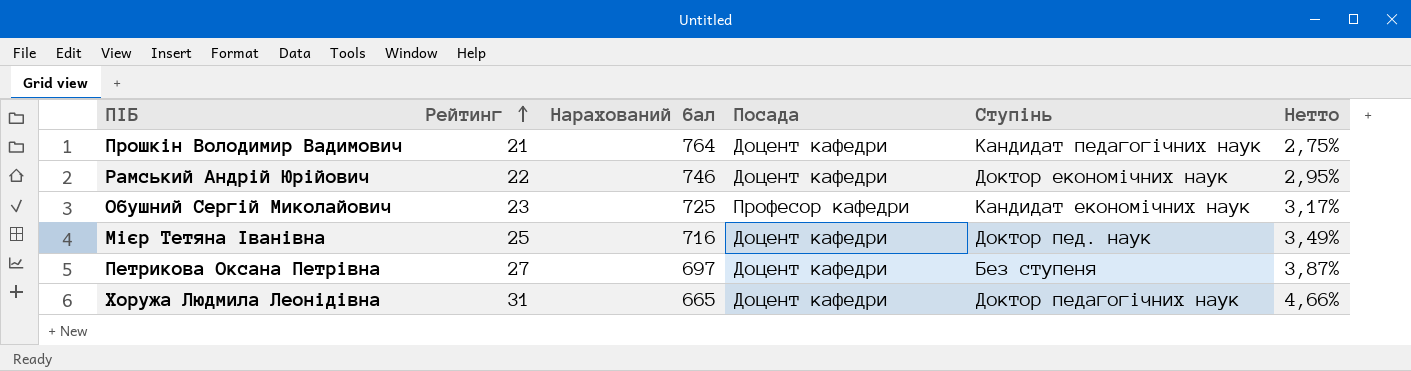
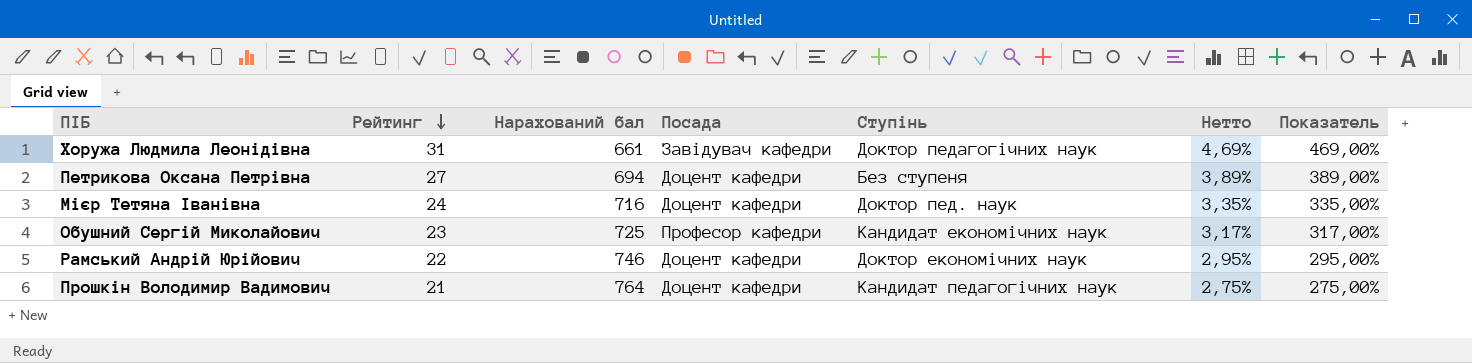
row order: Рейтинг ascending -> Рейтинг descending
column Показатель | formula: none -> [Нетто] * 100
Хоружа Людмила Леонідівна | Нарахований бал: 665 -> 661
Хоружа Людмила Леонідівна | Посада: Доцент кафедри -> Завідувач кафедри
Хоружа Людмила Леонідівна | Нетто: 4,66% -> 4,69%
Петрикова Оксана Петрівна | Нарахований бал: 697 -> 694
Петрикова Оксана Петрівна | Нетто: 3,87% -> 3,89%
Мієр Тетяна Іванівна | Рейтинг: 25 -> 24
Мієр Тетяна Іванівна | Нетто: 3,49% -> 3,35%

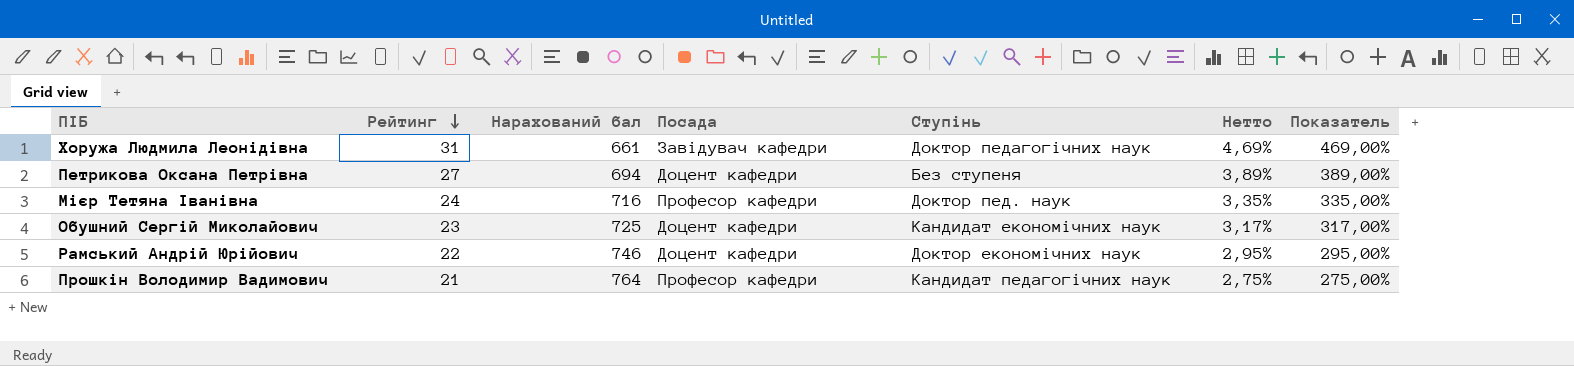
Мієр Тетяна Іванівна | Посада: Доцент кафедри -> Професор кафедри
Обушний Сергій Миколайович | Посада: Професор кафедри -> Доцент кафедри
Прошкін Володимир Вадимович | Посада: Доцент кафедри -> Професор кафедри

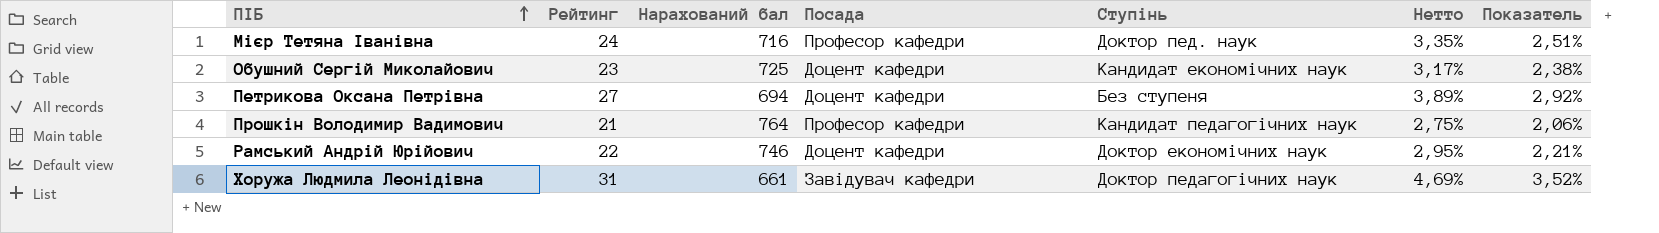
row order: Рейтинг descending -> ПІБ ascending
column Показатель | formula: [Нетто] * 100 -> [Нетто] * 0,75

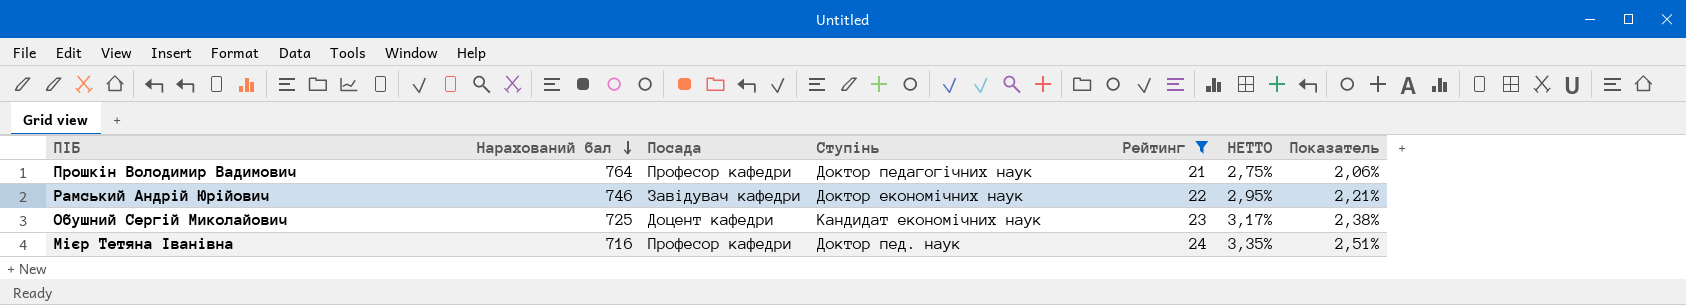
filter: none -> Рейтинг <= 24
row order: ПІБ ascending -> Нарахований бал descending
column Рейтинг | position: 2 -> 5
column name: Нетто -> НЕТТО
Прошкін Володимир Вадимович | Ступінь: Кандидат педагогічних наук -> Доктор педагогічних наук
Рамський Андрій Юрійович | Посада: Доцент кафедри -> Завідувач кафедри

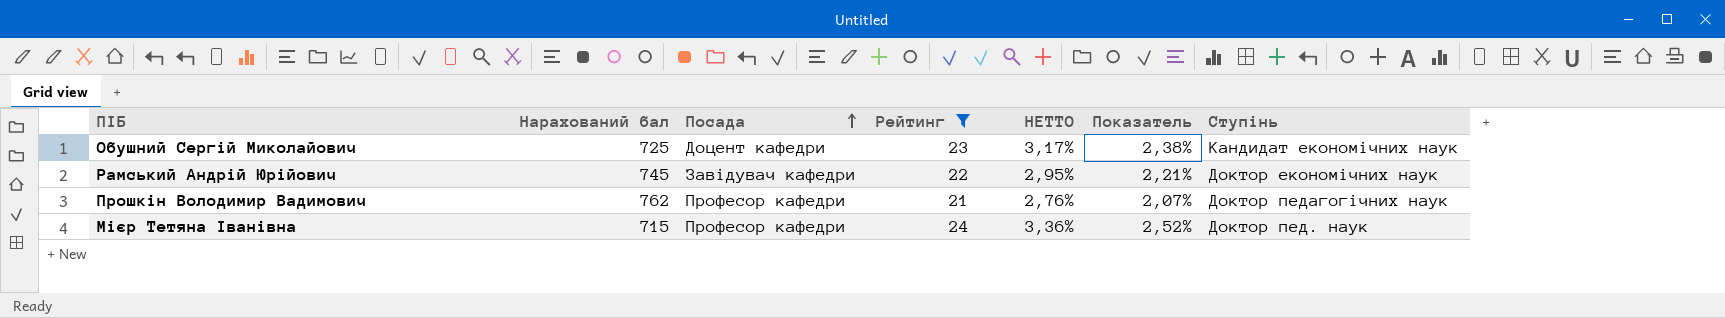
row order: Нарахований бал descending -> Посада ascending
column Ступінь | position: 4 -> 7
Рамський Андрій Юрійович | Нарахований бал: 746 -> 745
Прошкін Володимир Вадимович | Нарахований бал: 764 -> 762
Прошкін Володимир Вадимович | НЕТТО: 2,75% -> 2,76%
Прошкін Володимир Вадимович | Показатель: 2,06% -> 2,07%
Мієр Тетяна Іванівна | Нарахований бал: 716 -> 715
Мієр Тетяна Іванівна | НЕТТО: 3,35% -> 3,36%
Мієр Тетяна Іванівна | Показатель: 2,51% -> 2,52%

